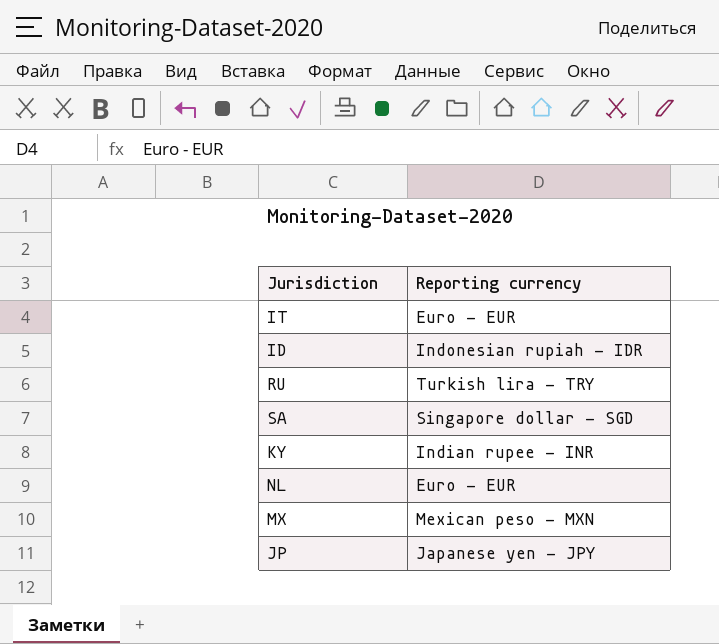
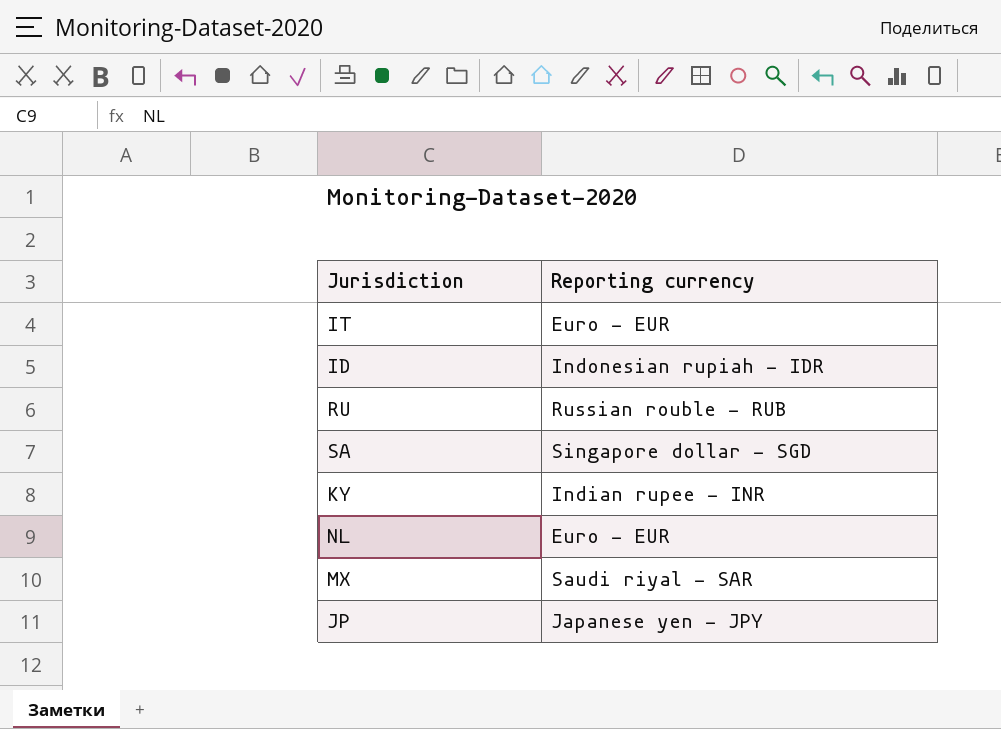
RU | Reporting currency: Turkish lira - TRY -> Russian rouble - RUB
MX | Reporting currency: Mexican peso - MXN -> Saudi riyal - SAR

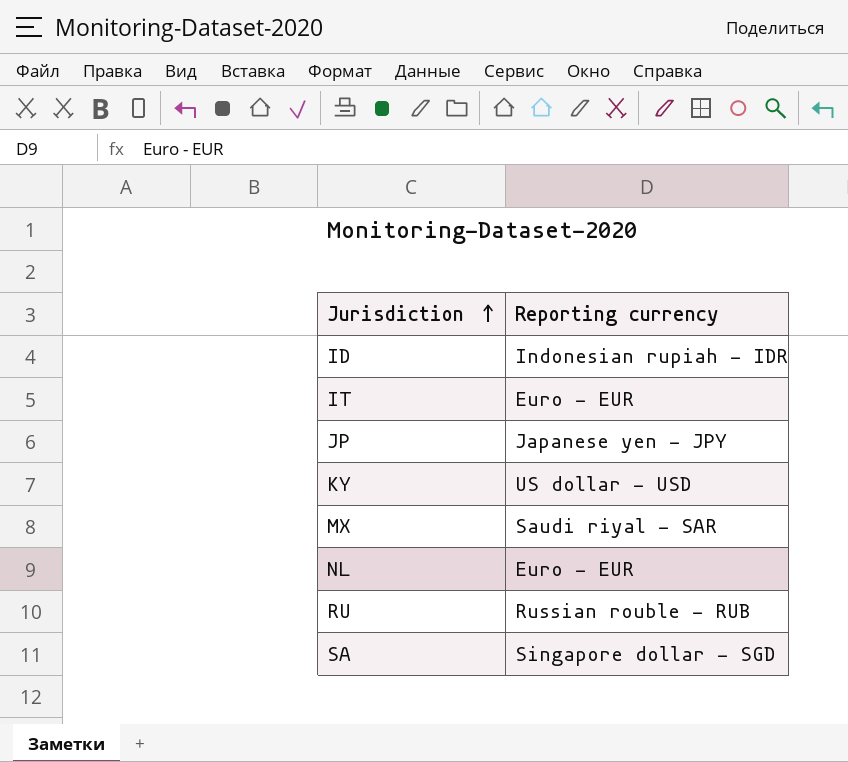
row order: none -> Jurisdiction ascending
KY | Reporting currency: Indian rupee - INR -> US dollar - USD

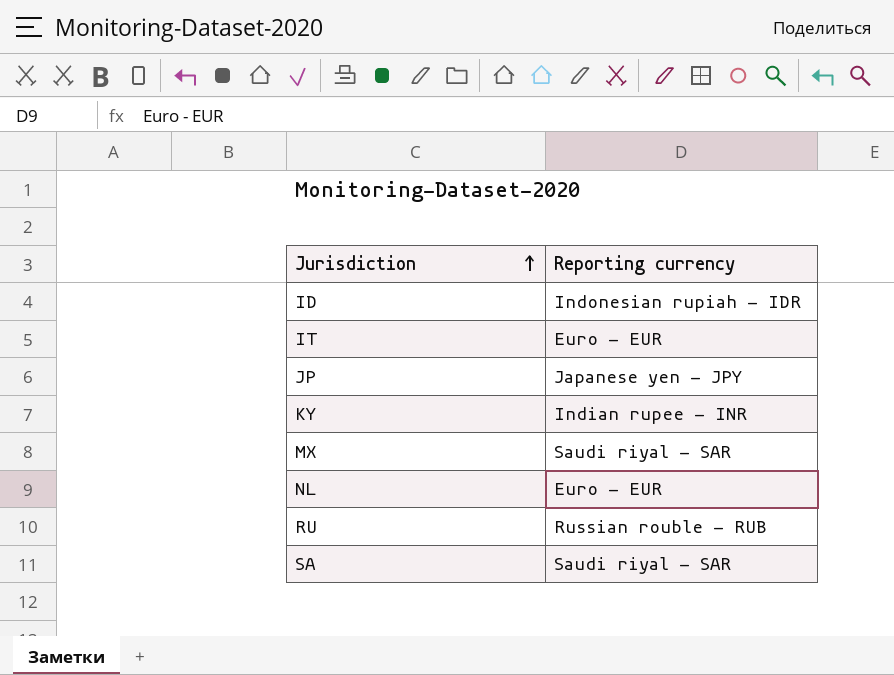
KY | Reporting currency: US dollar - USD -> Indian rupee - INR
SA | Reporting currency: Singapore dollar - SGD -> Saudi riyal - SAR

